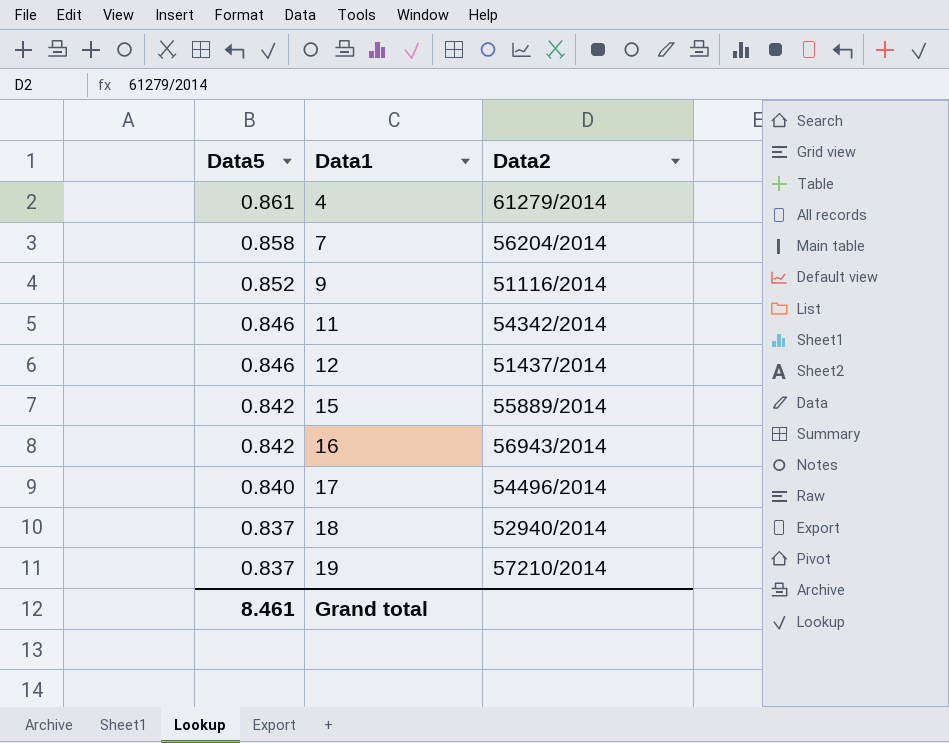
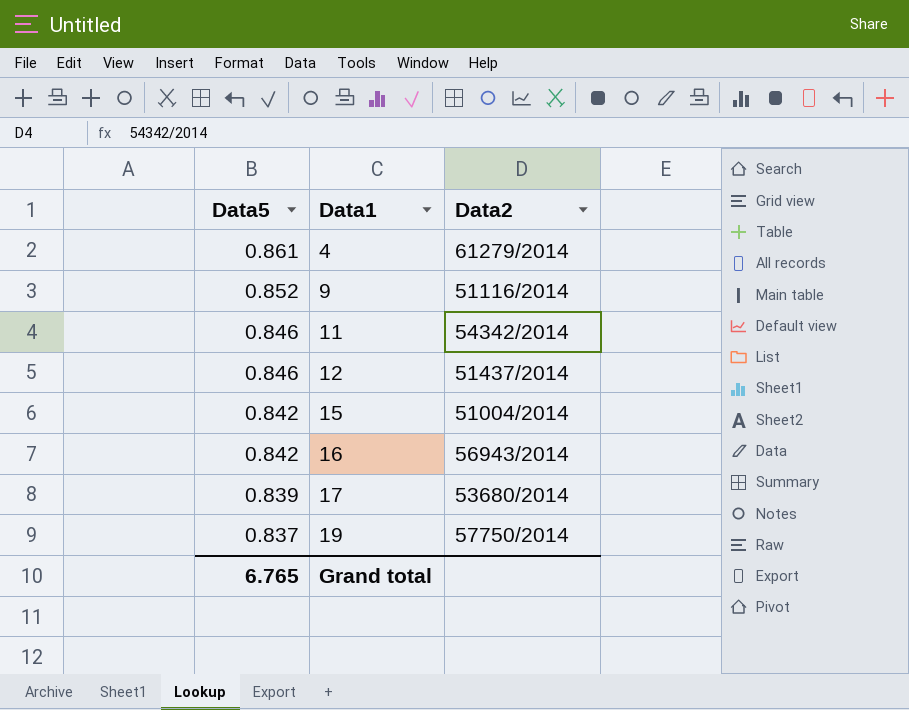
row 7: 0.858 | 56204/2014 -> none
row 18: 0.837 | 52940/2014 -> none
15 | Data2: 55889/2014 -> 51004/2014
17 | Data5: 0.840 -> 0.839
17 | Data2: 54496/2014 -> 53680/2014
19 | Data2: 57210/2014 -> 57750/2014
Grand total | Data5: 8.461 -> 6.765

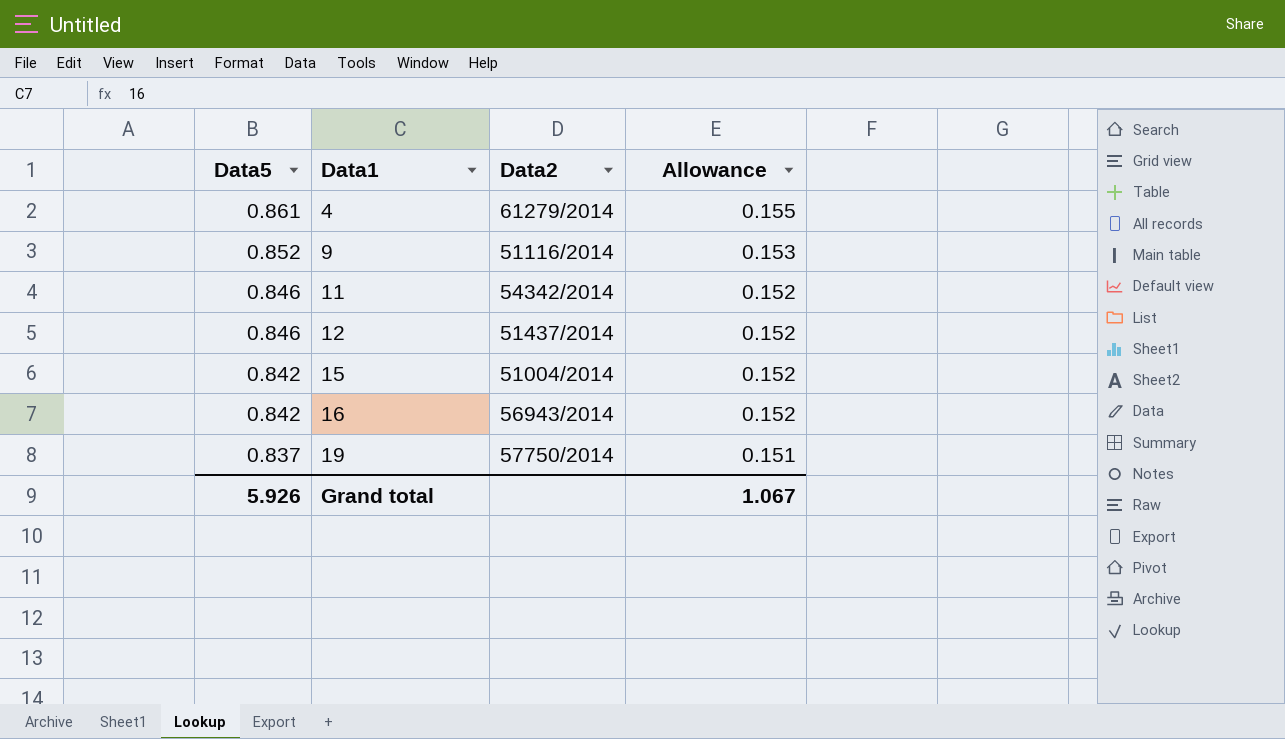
column Allowance | formula: none -> [Data5] * 0.18
row 17: 0.839 | 53680/2014 -> none
Grand total | Data5: 6.765 -> 5.926

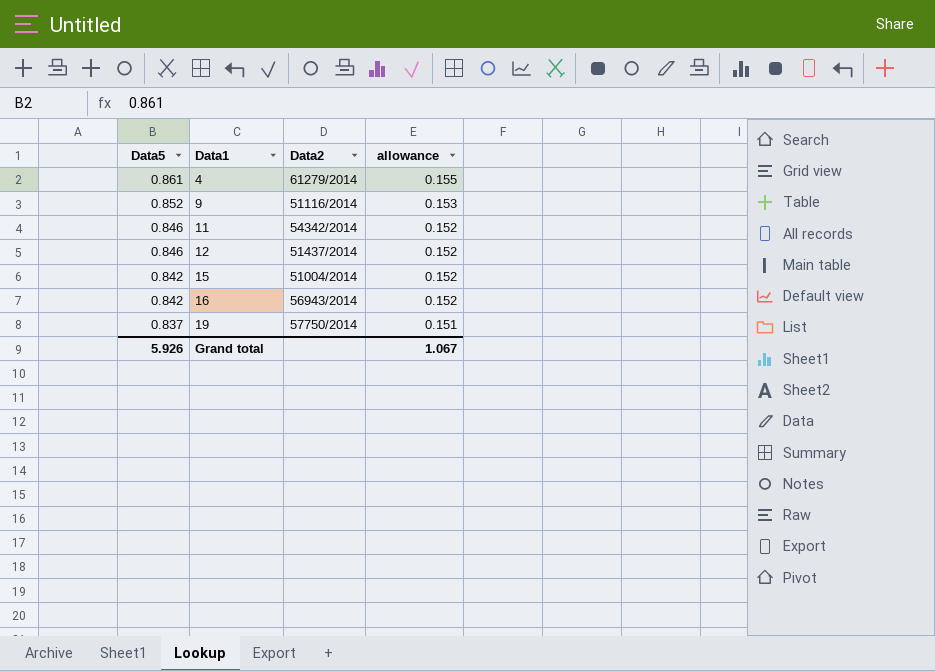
column name: Allowance -> allowance

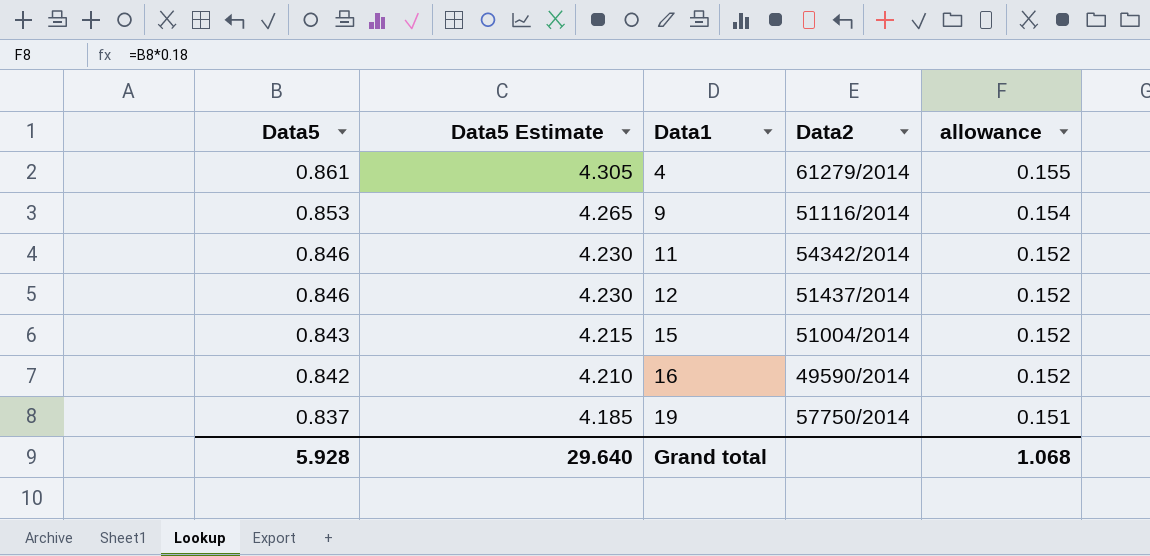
column Data5 Estimate | formula: none -> [Data5] * 5
9 | Data5: 0.852 -> 0.853
9 | allowance: 0.153 -> 0.154
15 | Data5: 0.842 -> 0.843
16 | Data2: 56943/2014 -> 49590/2014
Grand total | Data5: 5.926 -> 5.928
Grand total | allowance: 1.067 -> 1.068

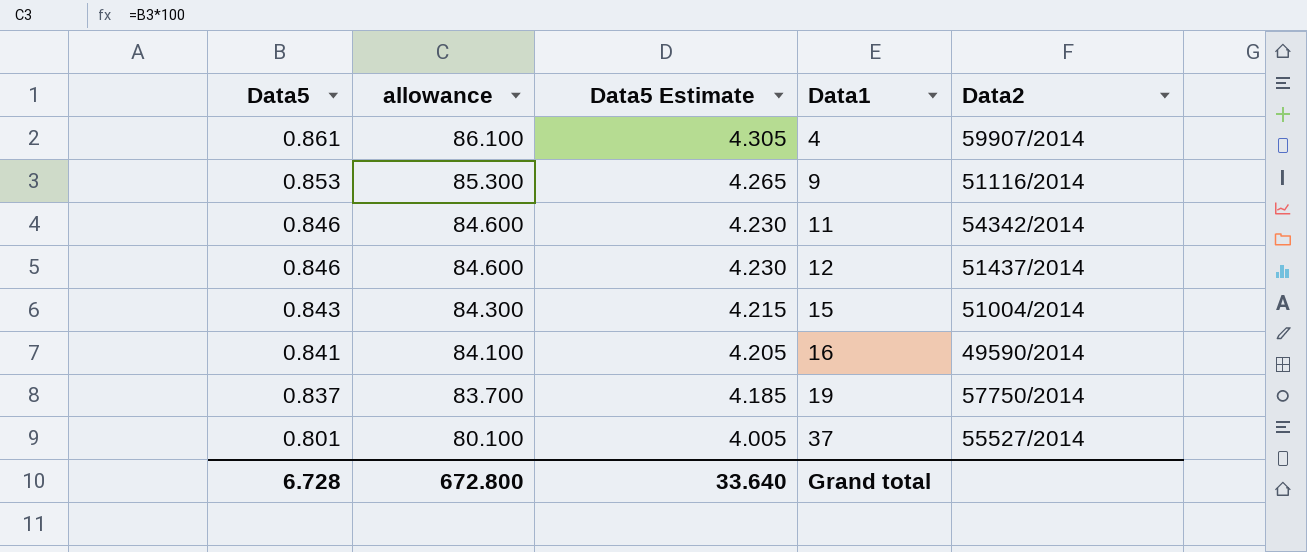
column allowance | formula: [Data5] * 0.18 -> [Data5] * 100
column allowance | position: 5 -> 2
4 | Data2: 61279/2014 -> 59907/2014
16 | Data5: 0.842 -> 0.841
16 | Data5 Estimate: 4.210 -> 4.205
row 37: none -> 0.801 | 80.100 | 4.005 | 55527/2014
Grand total | Data5: 5.928 -> 6.728
Grand total | allowance: 1.068 -> 672.800
Grand total | Data5 Estimate: 29.640 -> 33.640

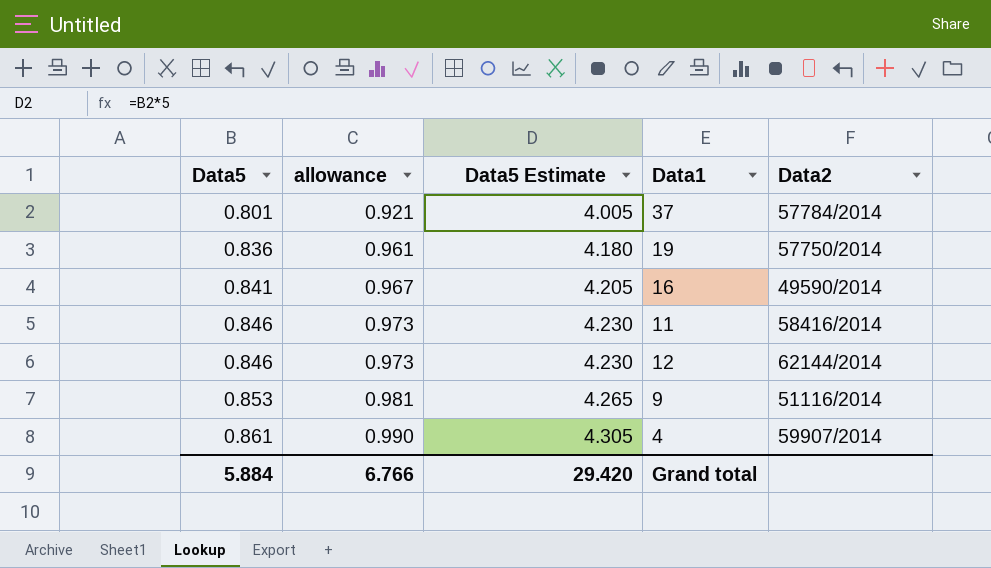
row order: Data5 descending -> Data5 ascending
column allowance | formula: [Data5] * 100 -> [Data5] * 1.15
row 15: 0.843 | 84.300 | 4.215 | 51004/2014 -> none
37 | Data2: 55527/2014 -> 57784/2014
19 | Data5: 0.837 -> 0.836
19 | Data5 Estimate: 4.185 -> 4.180
11 | Data2: 54342/2014 -> 58416/2014
12 | Data2: 51437/2014 -> 62144/2014
Grand total | Data5: 6.728 -> 5.884
Grand total | allowance: 672.800 -> 6.766
Grand total | Data5 Estimate: 33.640 -> 29.420

